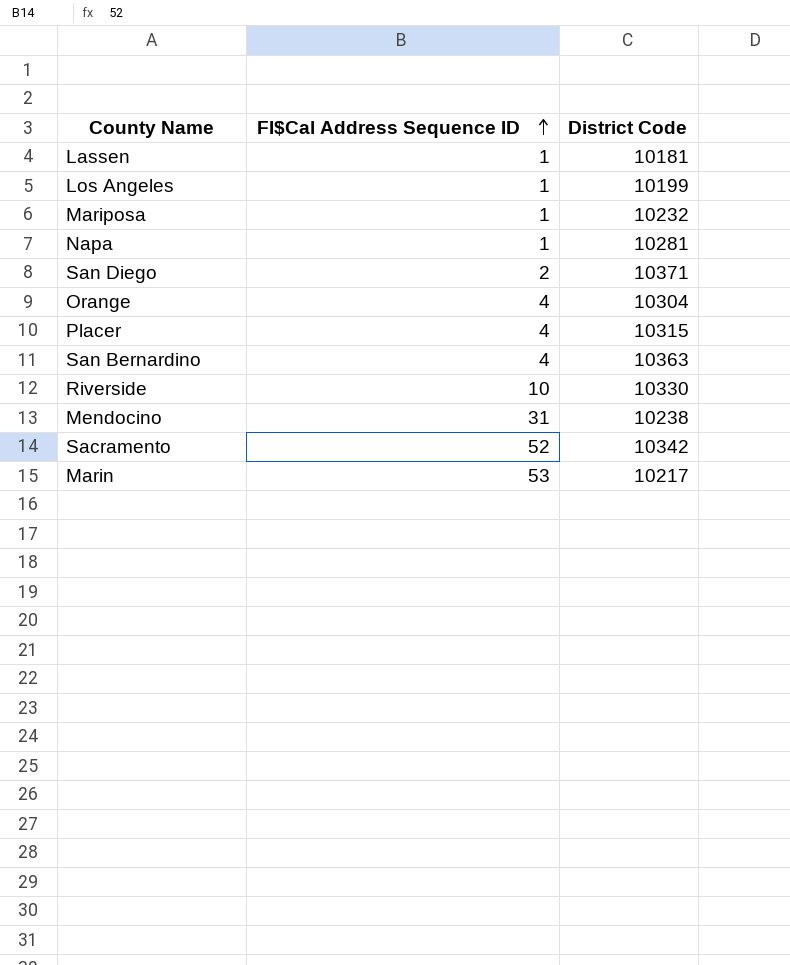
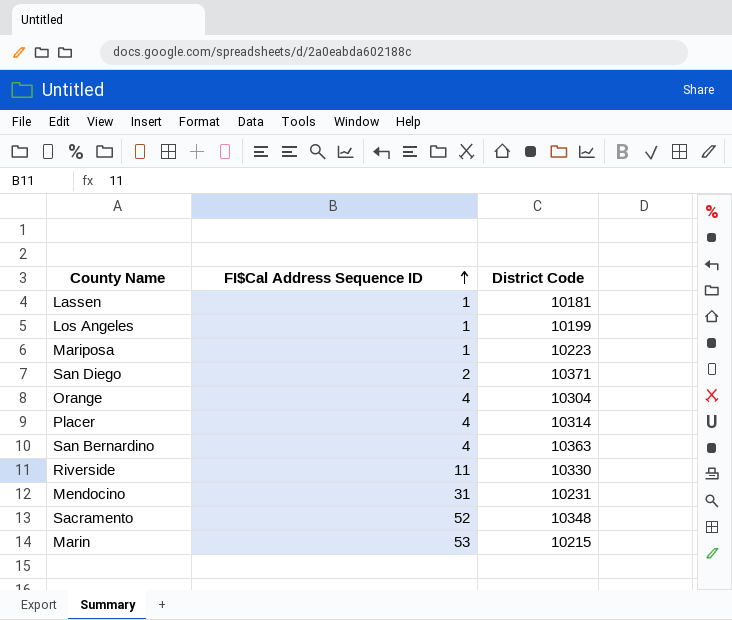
row Napa: 1 | 10281 -> none
Mariposa | District Code: 10232 -> 10223
Placer | District Code: 10315 -> 10314
Riverside | FI$Cal Address Sequence ID: 10 -> 11
Mendocino | District Code: 10238 -> 10231
Sacramento | District Code: 10342 -> 10348
Marin | District Code: 10217 -> 10215

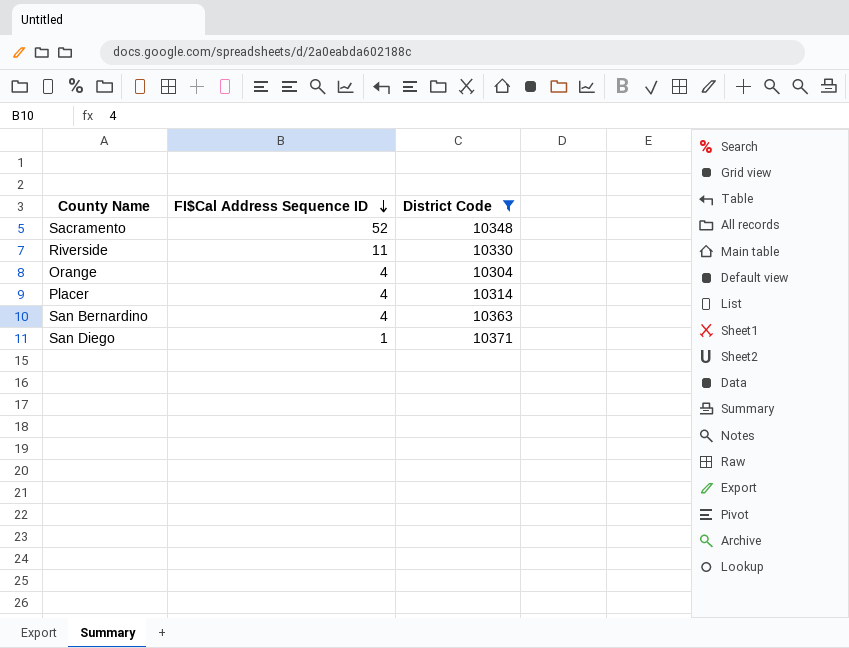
filter: none -> District Code >= 10304
row order: FI$Cal Address Sequence ID ascending -> FI$Cal Address Sequence ID descending
San Diego | FI$Cal Address Sequence ID: 2 -> 1

